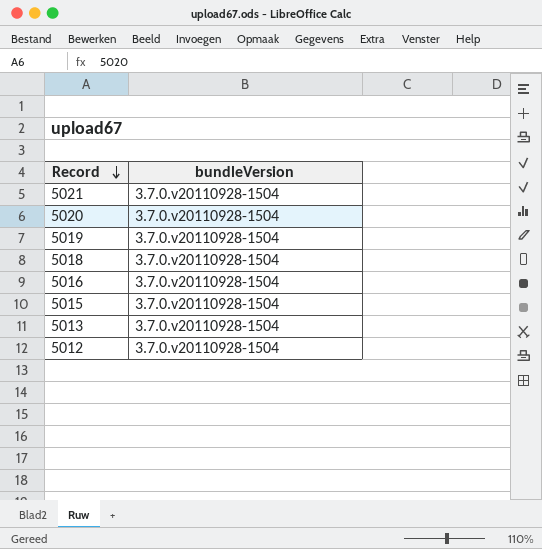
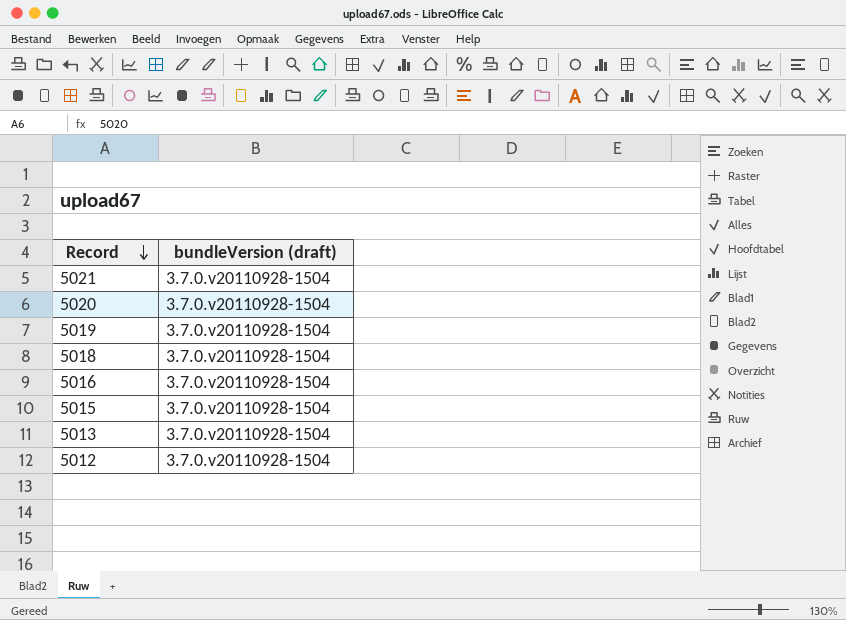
column name: bundleVersion -> bundleVersion (draft)

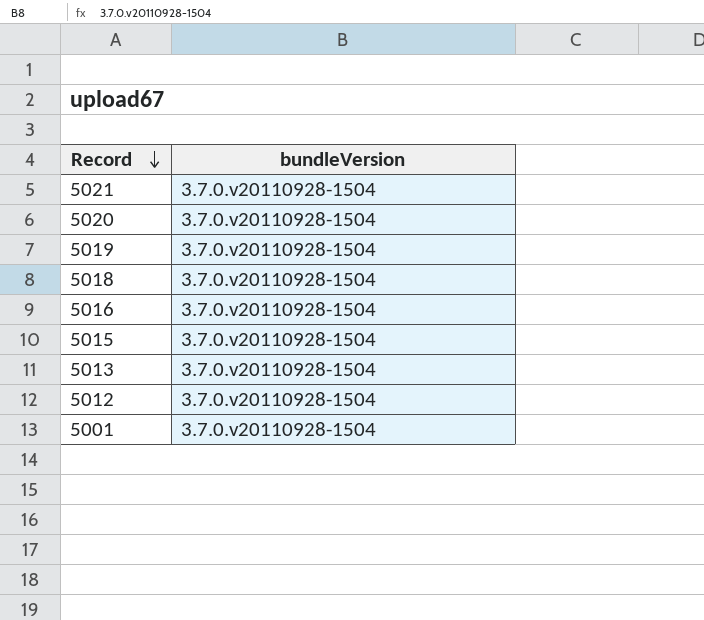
column name: bundleVersion (draft) -> bundleVersion
row 5001: none -> 3.7.0.v20110928-1504

